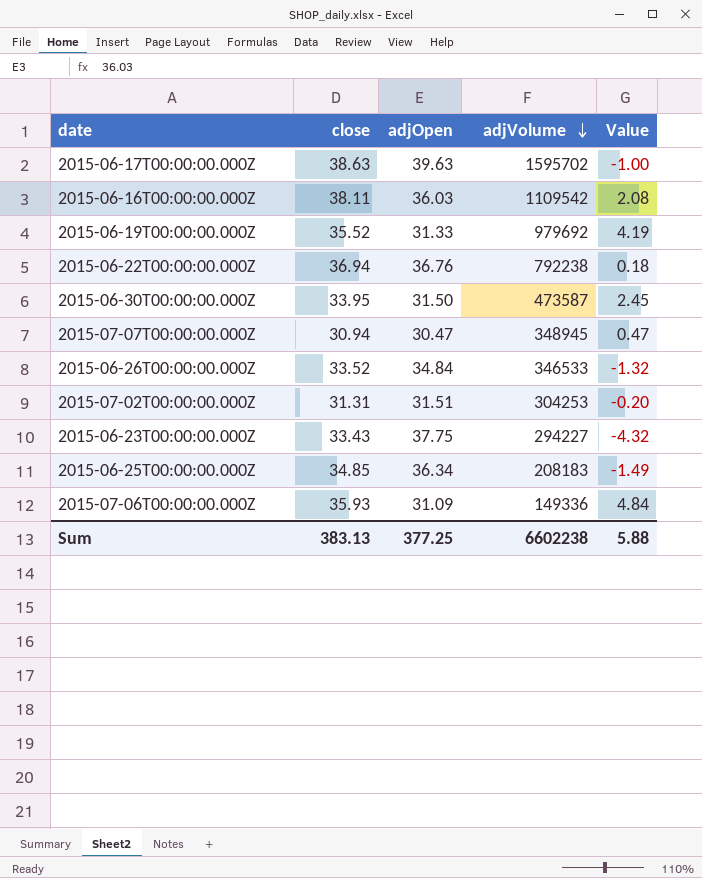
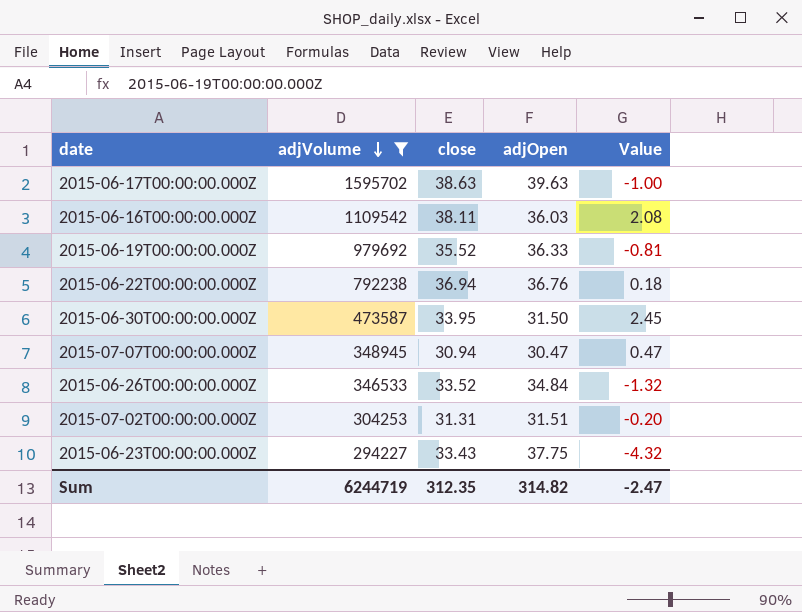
filter: none -> adjVolume >= 294227
column adjVolume | position: 4 -> 2
2015-06-19T00:00:00.000Z | adjOpen: 31.33 -> 36.33
2015-06-19T00:00:00.000Z | Value: 4.19 -> -0.81
Sum | adjVolume: 6602238 -> 6244719
Sum | close: 383.13 -> 312.35
Sum | adjOpen: 377.25 -> 314.82
Sum | Value: 5.88 -> -2.47

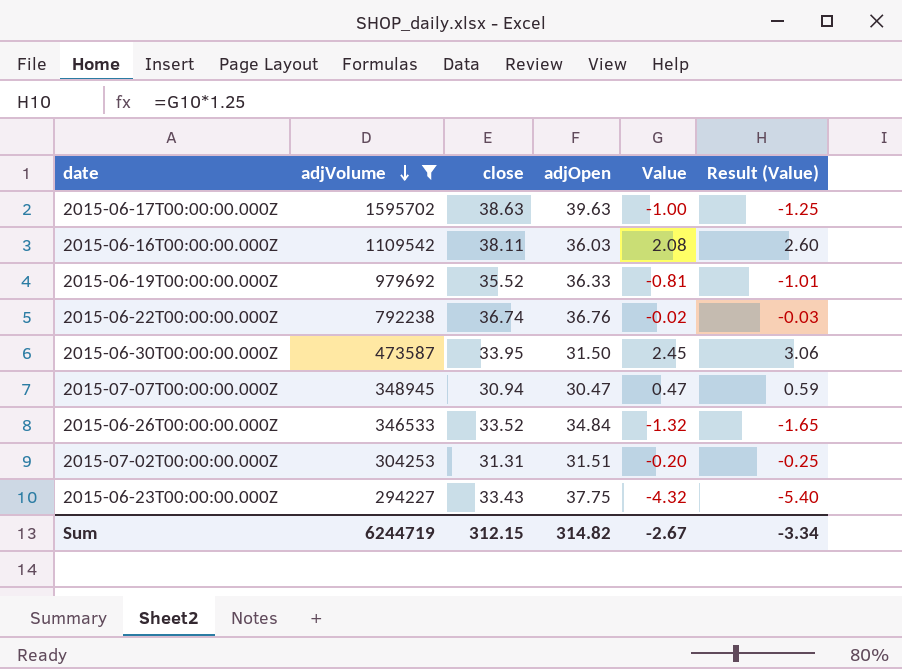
column Result (Value) | formula: none -> [Value] * 1.25
2015-06-22T00:00:00.000Z | close: 36.94 -> 36.74
2015-06-22T00:00:00.000Z | Value: 0.18 -> -0.02
Sum | close: 312.35 -> 312.15
Sum | Value: -2.47 -> -2.67

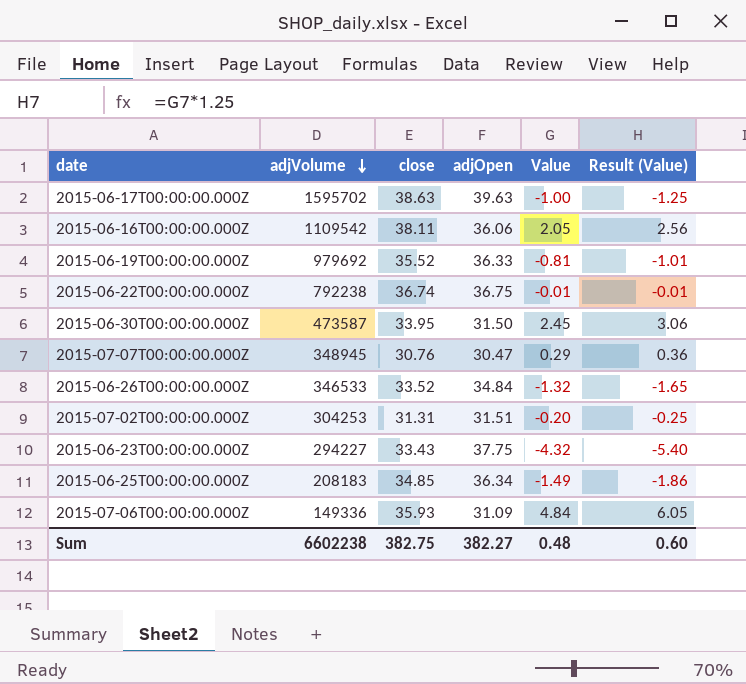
filter: adjVolume >= 294227 -> none
2015-06-16T00:00:00.000Z | adjOpen: 36.03 -> 36.06
2015-06-16T00:00:00.000Z | Value: 2.08 -> 2.05
2015-06-16T00:00:00.000Z | Result (Value): 2.60 -> 2.56
2015-06-22T00:00:00.000Z | adjOpen: 36.76 -> 36.75
2015-06-22T00:00:00.000Z | Value: -0.02 -> -0.01
2015-06-22T00:00:00.000Z | Result (Value): -0.03 -> -0.01
2015-07-07T00:00:00.000Z | close: 30.94 -> 30.76
2015-07-07T00:00:00.000Z | Value: 0.47 -> 0.29
2015-07-07T00:00:00.000Z | Result (Value): 0.59 -> 0.36
Sum | adjVolume: 6244719 -> 6602238
Sum | close: 312.15 -> 382.75
Sum | adjOpen: 314.82 -> 382.27
Sum | Value: -2.67 -> 0.48
Sum | Result (Value): -3.34 -> 0.60

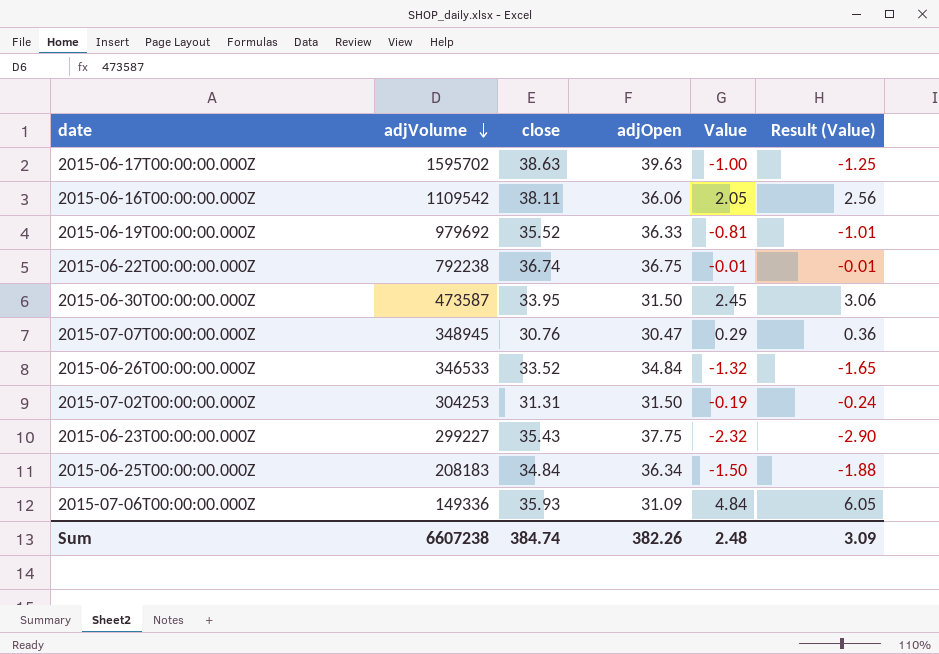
2015-07-02T00:00:00.000Z | adjOpen: 31.51 -> 31.50
2015-07-02T00:00:00.000Z | Value: -0.20 -> -0.19
2015-07-02T00:00:00.000Z | Result (Value): -0.25 -> -0.24
2015-06-23T00:00:00.000Z | adjVolume: 294227 -> 299227
2015-06-23T00:00:00.000Z | close: 33.43 -> 35.43
2015-06-23T00:00:00.000Z | Value: -4.32 -> -2.32
2015-06-23T00:00:00.000Z | Result (Value): -5.40 -> -2.90
2015-06-25T00:00:00.000Z | close: 34.85 -> 34.84
2015-06-25T00:00:00.000Z | Value: -1.49 -> -1.50
2015-06-25T00:00:00.000Z | Result (Value): -1.86 -> -1.88
Sum | adjVolume: 6602238 -> 6607238
Sum | close: 382.75 -> 384.74
Sum | adjOpen: 382.27 -> 382.26
Sum | Value: 0.48 -> 2.48
Sum | Result (Value): 0.60 -> 3.09

